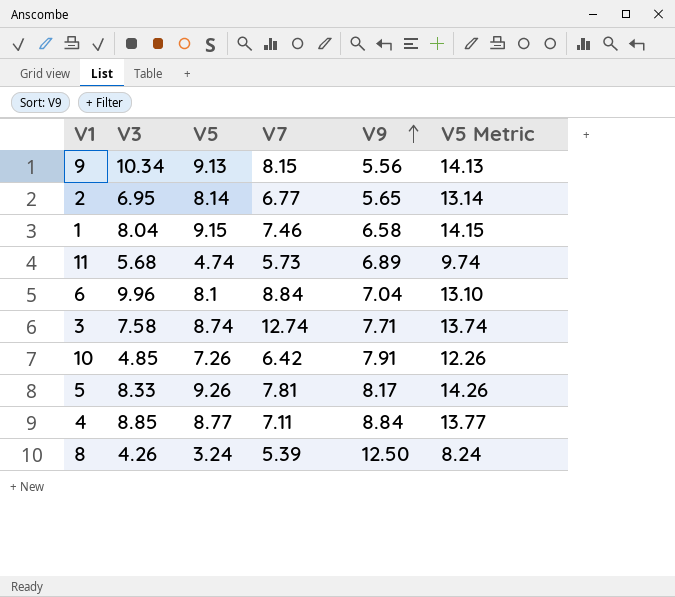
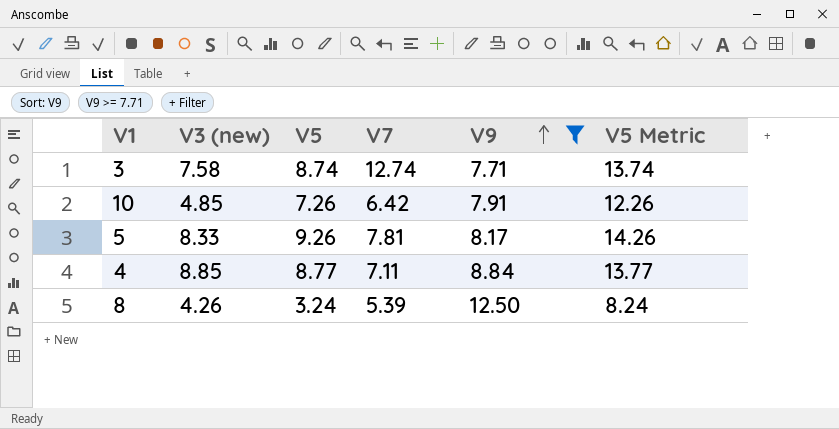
filter: none -> V9 >= 7.71
column name: V3 -> V3 (new)

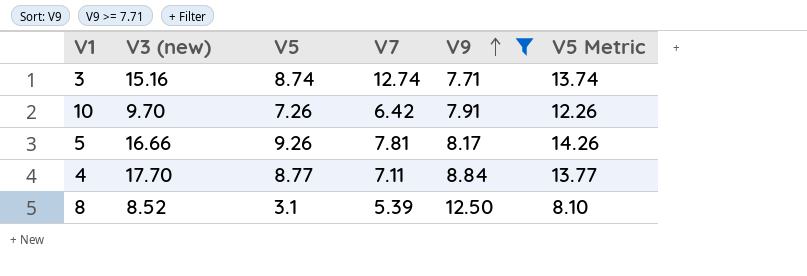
3 | V3 (new): 7.58 -> 15.16
10 | V3 (new): 4.85 -> 9.70
5 | V3 (new): 8.33 -> 16.66
4 | V3 (new): 8.85 -> 17.70
8 | V3 (new): 4.26 -> 8.52
8 | V5: 3.24 -> 3.1
8 | V5 Metric: 8.24 -> 8.10

